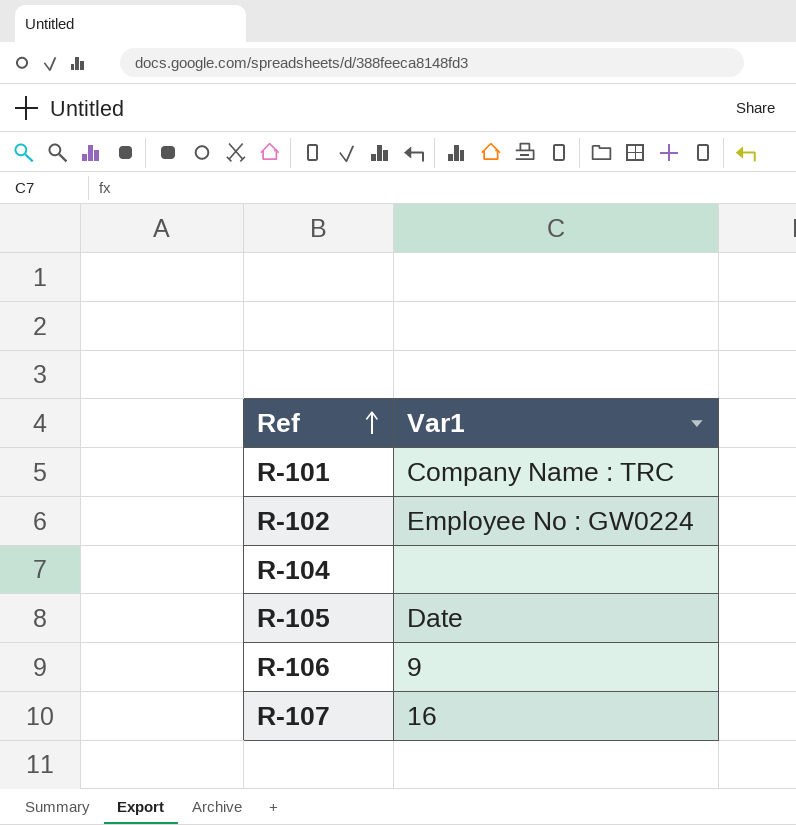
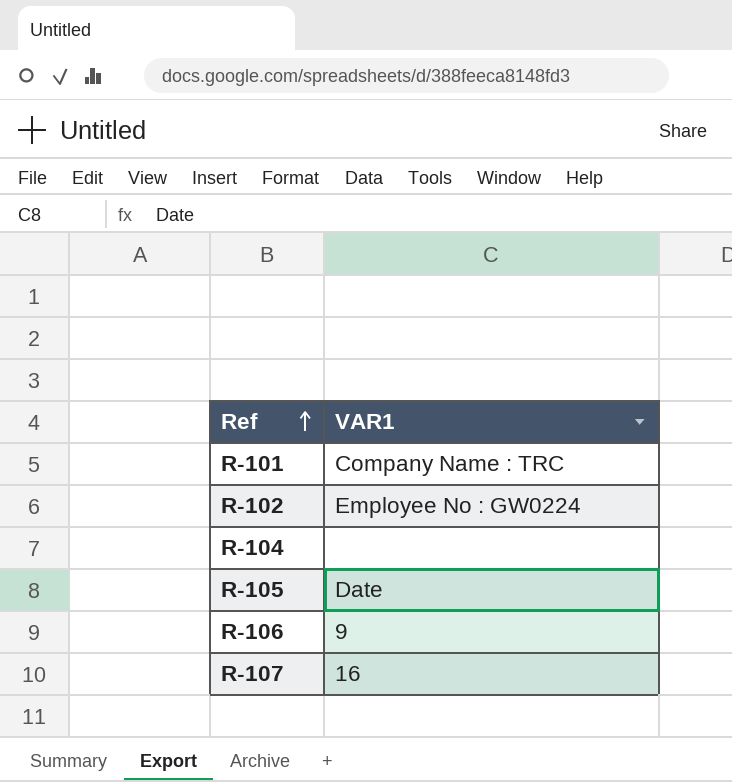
column name: Var1 -> VAR1

